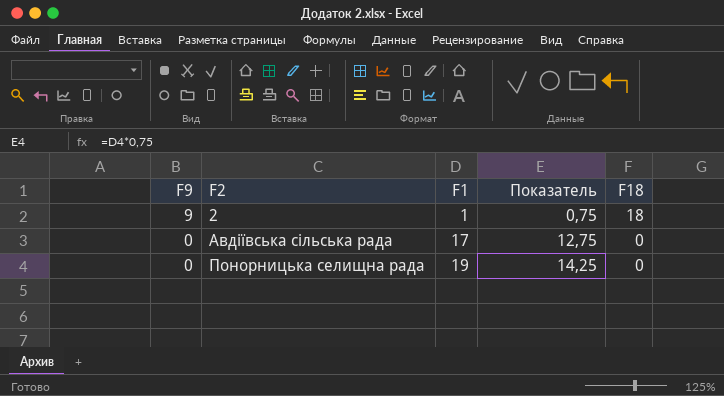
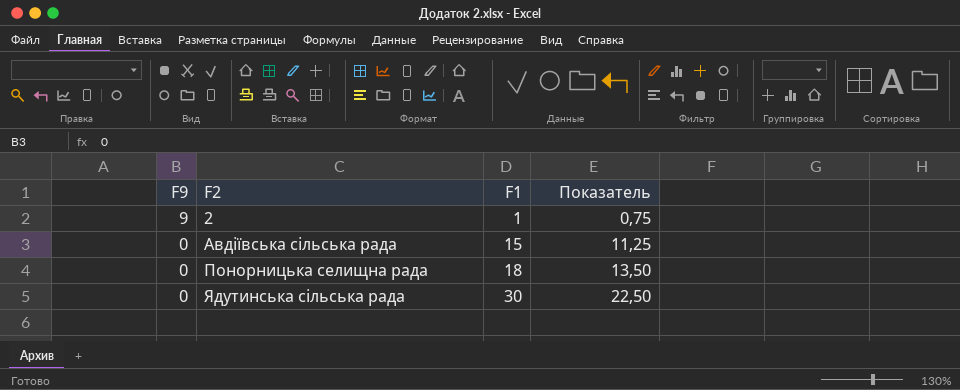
column F18 | position: 5 -> none
Авдіївська сільська рада | F1: 17 -> 15
Авдіївська сільська рада | Показатель: 12,75 -> 11,25
Понорницька селищна рада | F1: 19 -> 18
Понорницька селищна рада | Показатель: 14,25 -> 13,50
row Ядутинська сільська рада: none -> 0 | 30 | 22,50

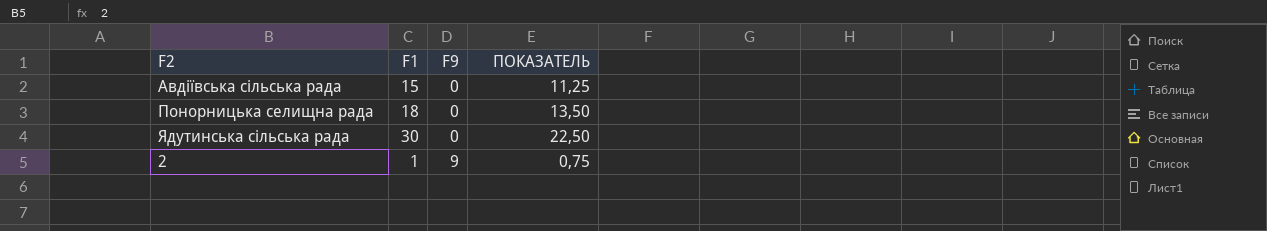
row order: F9 descending -> F9 ascending
column F9 | position: 1 -> 3
column name: Показатель -> ПОКАЗАТЕЛЬ

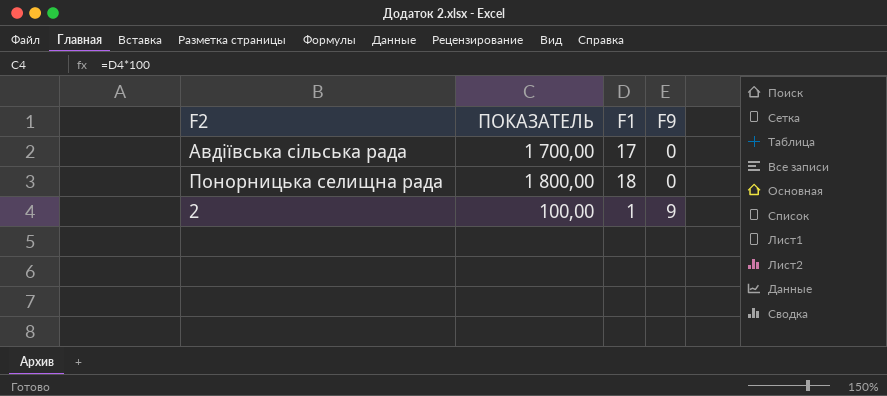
column ПОКАЗАТЕЛЬ | formula: [F1] * 0,75 -> [F1] * 100
column ПОКАЗАТЕЛЬ | position: 4 -> 2
row Ядутинська сільська рада: 30 | 0 | 22,50 -> none
Авдіївська сільська рада | F1: 15 -> 17

